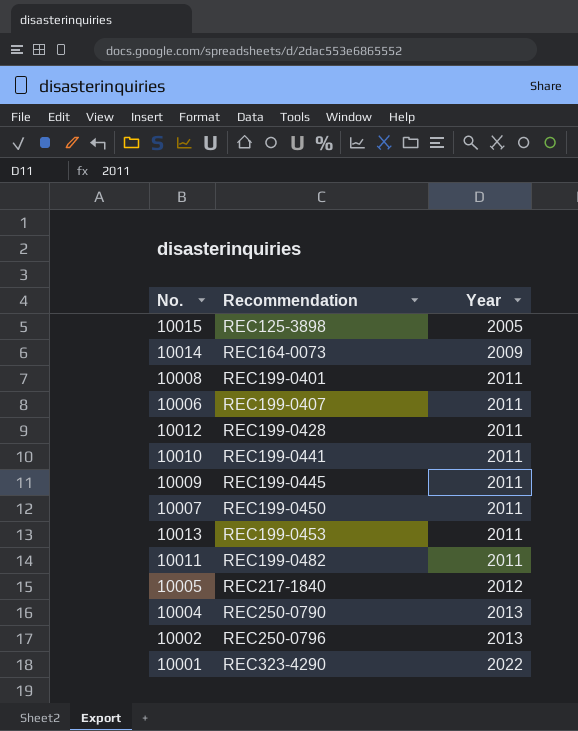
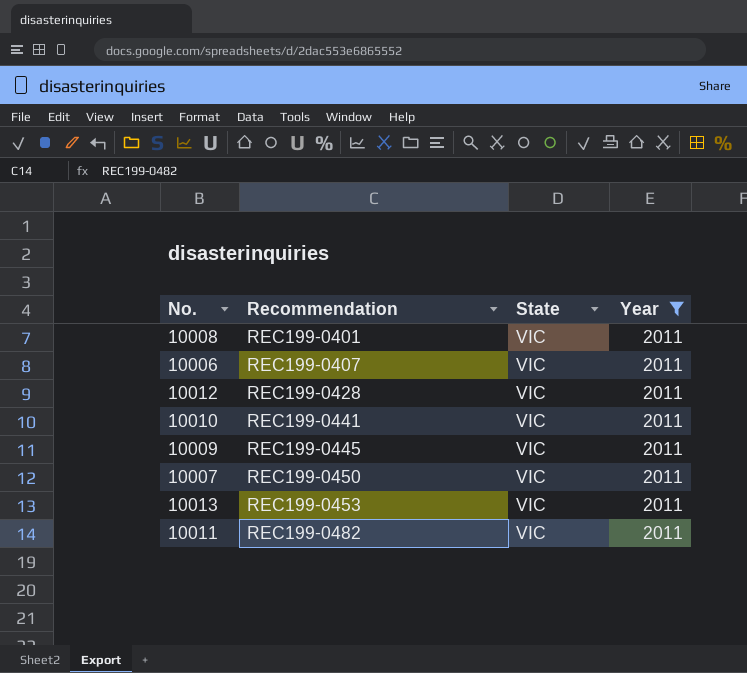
filter: none -> Year = 2011
column State | position: none -> 3

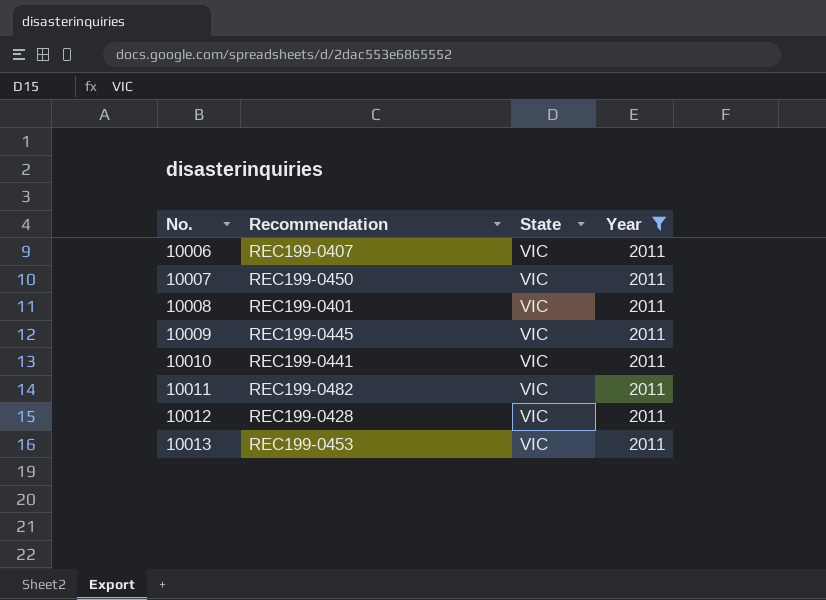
row order: Recommendation ascending -> No. ascending

